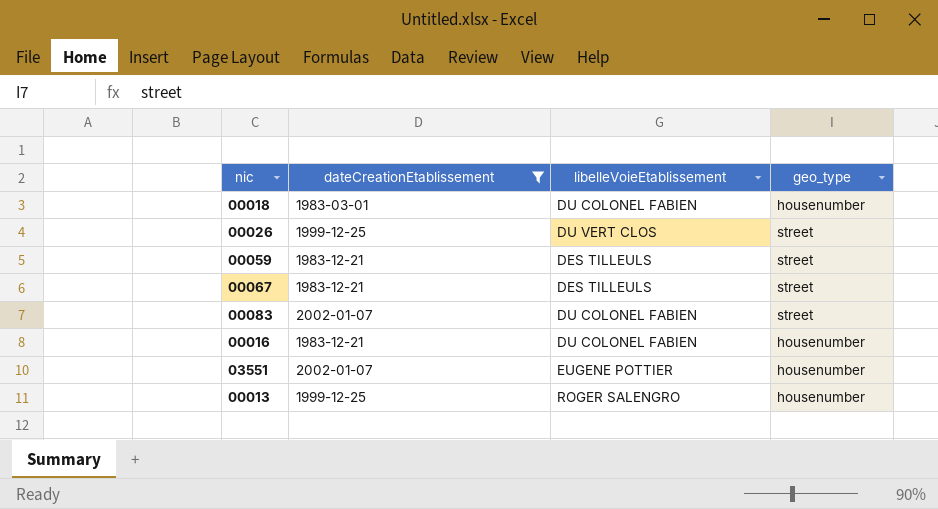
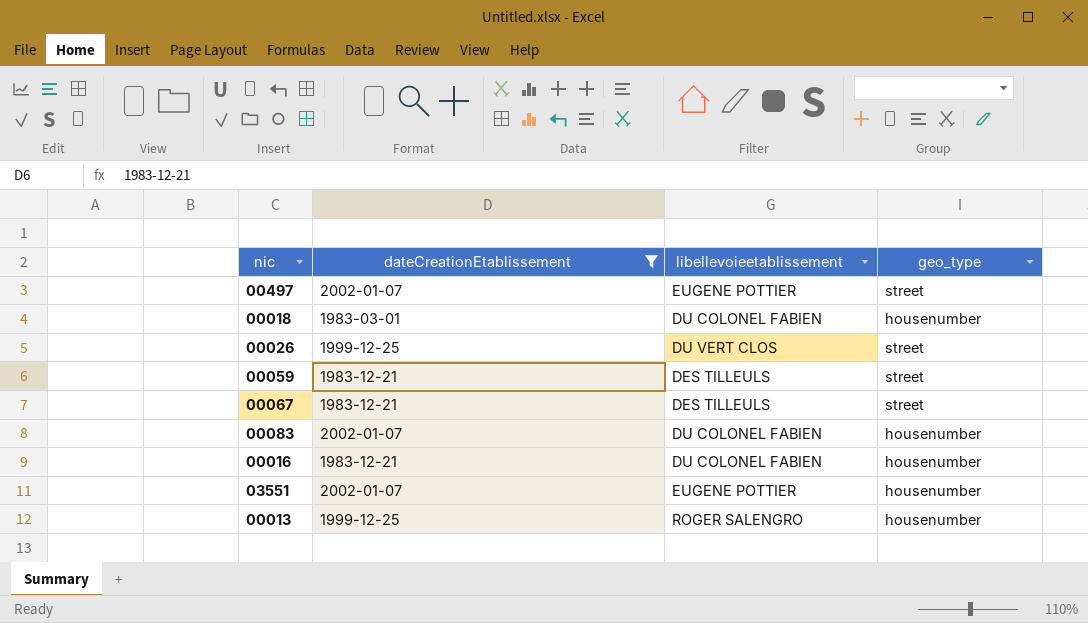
column name: libelleVoieEtablissement -> libellevoieetablissement
row 00497: none -> 2002-01-07 | EUGENE POTTIER | street
00083 | geo_type: street -> housenumber

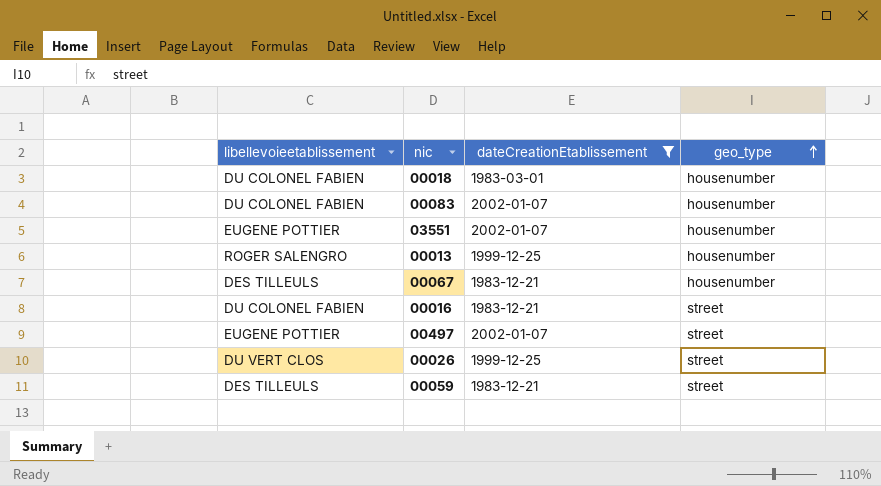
row order: none -> geo_type ascending
column libellevoieetablissement | position: 3 -> 1
00067 | geo_type: street -> housenumber
00016 | geo_type: housenumber -> street

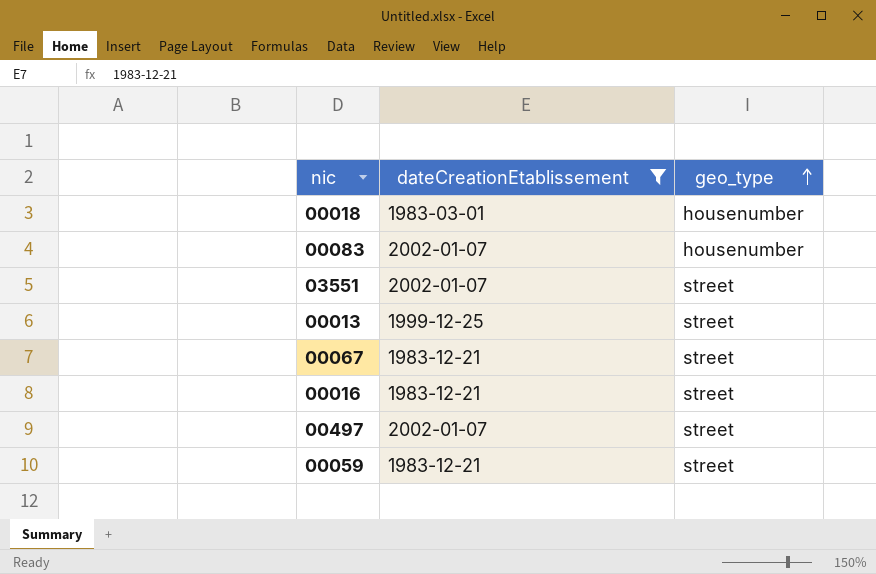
column libellevoieetablissement | position: 1 -> none
row 00026: DU VERT CLOS | 1999-12-25 | street -> none
03551 | geo_type: housenumber -> street
00013 | geo_type: housenumber -> street
00067 | geo_type: housenumber -> street

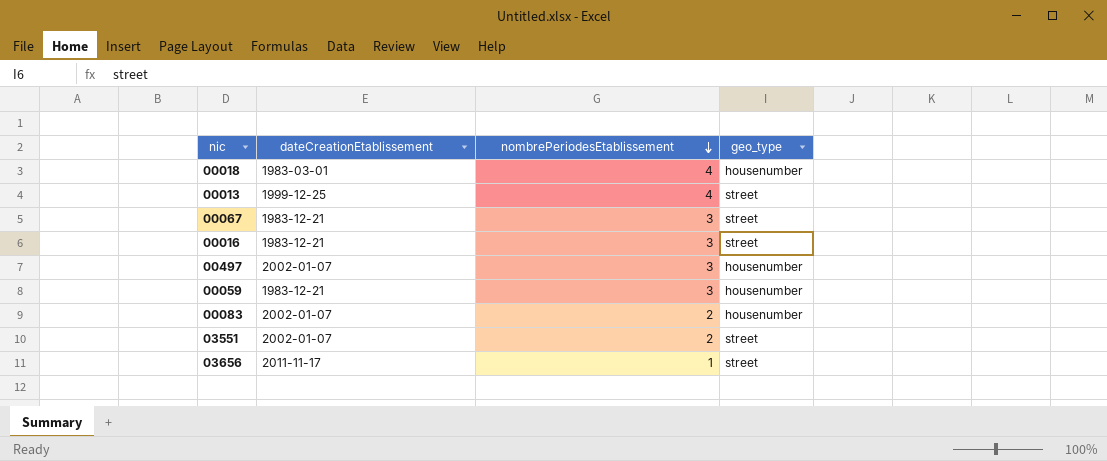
filter: dateCreationEtablissement != 2011-11-17 -> none
row order: geo_type ascending -> nombrePeriodesEtablissement descending
column nombrePeriodesEtablissement | position: none -> 3
00497 | geo_type: street -> housenumber
00059 | geo_type: street -> housenumber

